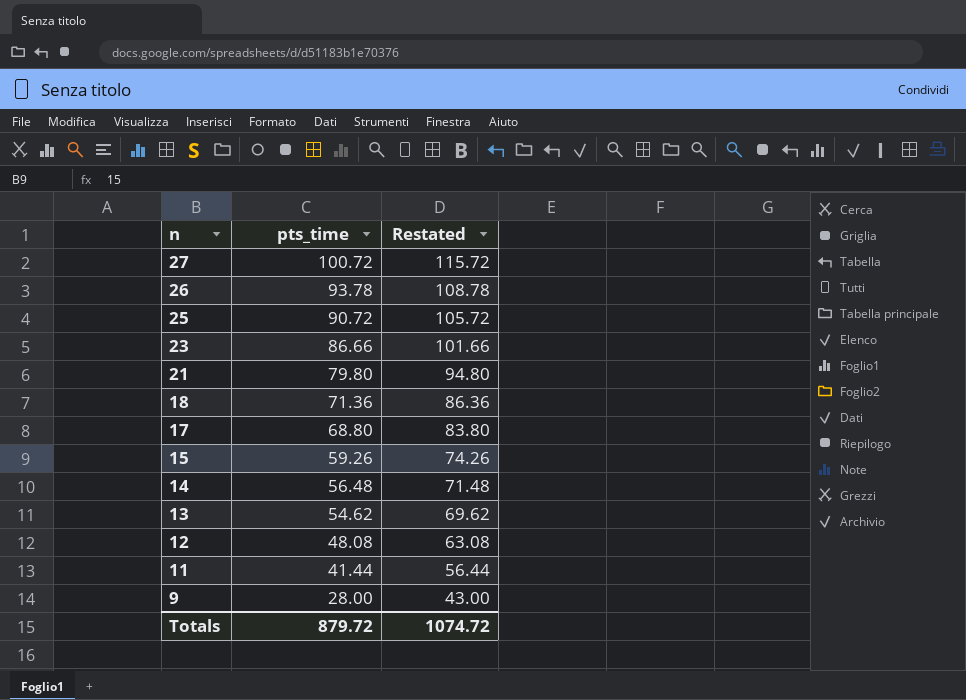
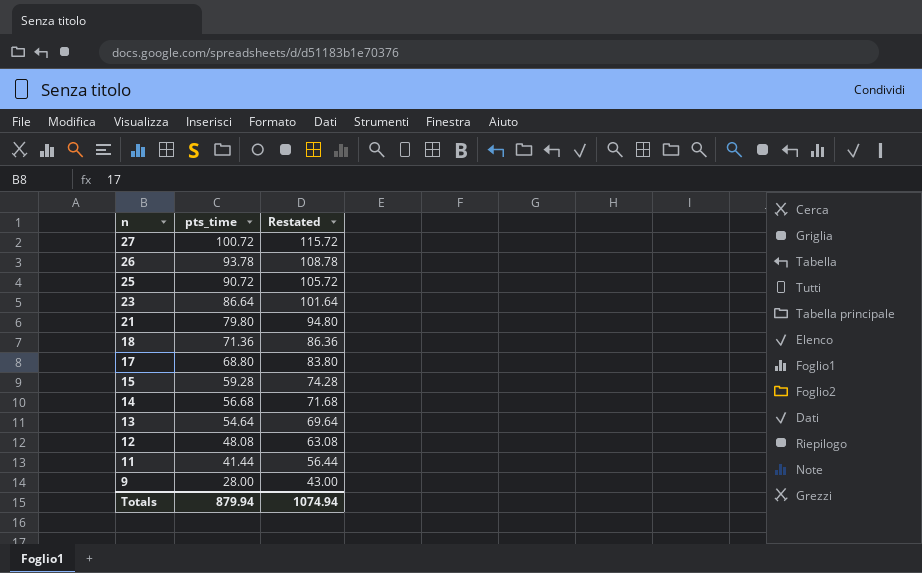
23 | pts_time: 86.66 -> 86.64
23 | Restated: 101.66 -> 101.64
15 | pts_time: 59.26 -> 59.28
15 | Restated: 74.26 -> 74.28
14 | pts_time: 56.48 -> 56.68
14 | Restated: 71.48 -> 71.68
13 | pts_time: 54.62 -> 54.64
13 | Restated: 69.62 -> 69.64
Totals | pts_time: 879.72 -> 879.94
Totals | Restated: 1074.72 -> 1074.94

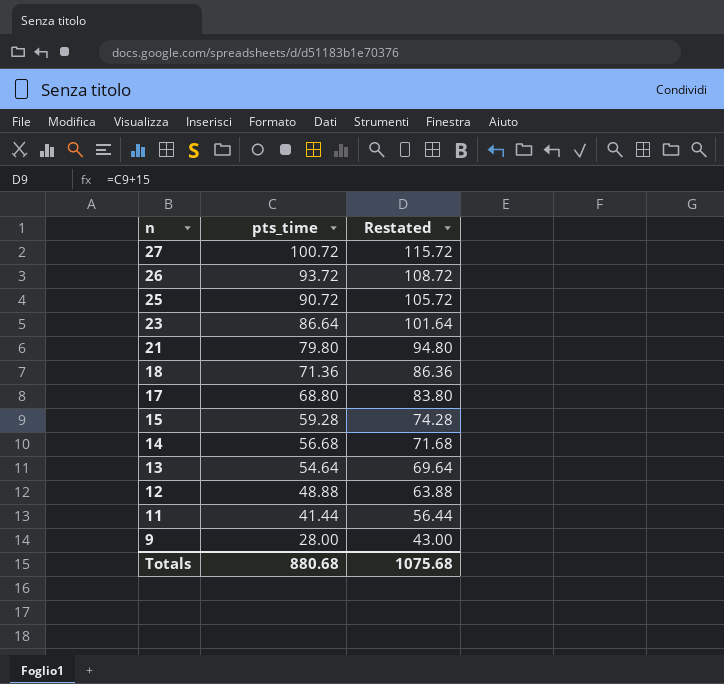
26 | pts_time: 93.78 -> 93.72
26 | Restated: 108.78 -> 108.72
12 | pts_time: 48.08 -> 48.88
12 | Restated: 63.08 -> 63.88
Totals | pts_time: 879.94 -> 880.68
Totals | Restated: 1074.94 -> 1075.68

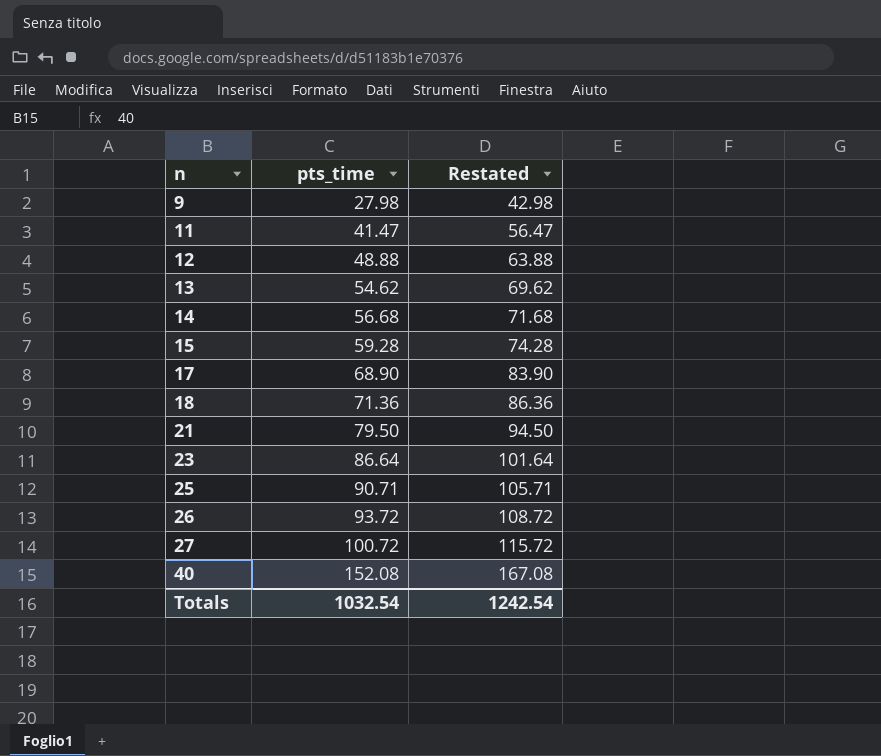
row order: n descending -> n ascending
9 | pts_time: 28.00 -> 27.98
9 | Restated: 43.00 -> 42.98
11 | pts_time: 41.44 -> 41.47
11 | Restated: 56.44 -> 56.47
13 | pts_time: 54.64 -> 54.62
13 | Restated: 69.64 -> 69.62
17 | pts_time: 68.80 -> 68.90
17 | Restated: 83.80 -> 83.90
21 | pts_time: 79.80 -> 79.50
21 | Restated: 94.80 -> 94.50
25 | pts_time: 90.72 -> 90.71
25 | Restated: 105.72 -> 105.71
row 40: none -> 152.08 | 167.08
Totals | pts_time: 880.68 -> 1032.54
Totals | Restated: 1075.68 -> 1242.54

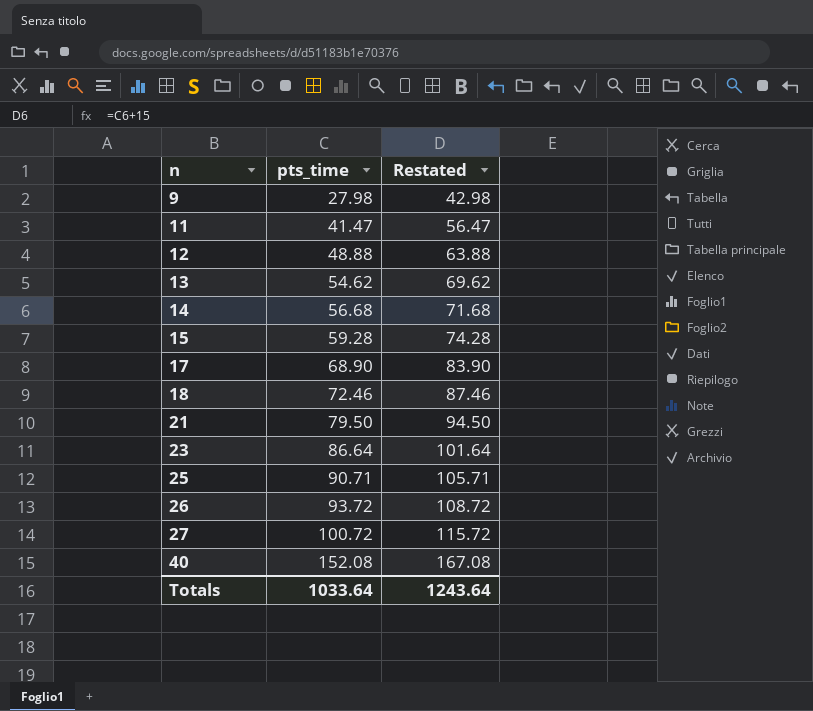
18 | pts_time: 71.36 -> 72.46
18 | Restated: 86.36 -> 87.46
Totals | pts_time: 1032.54 -> 1033.64
Totals | Restated: 1242.54 -> 1243.64

